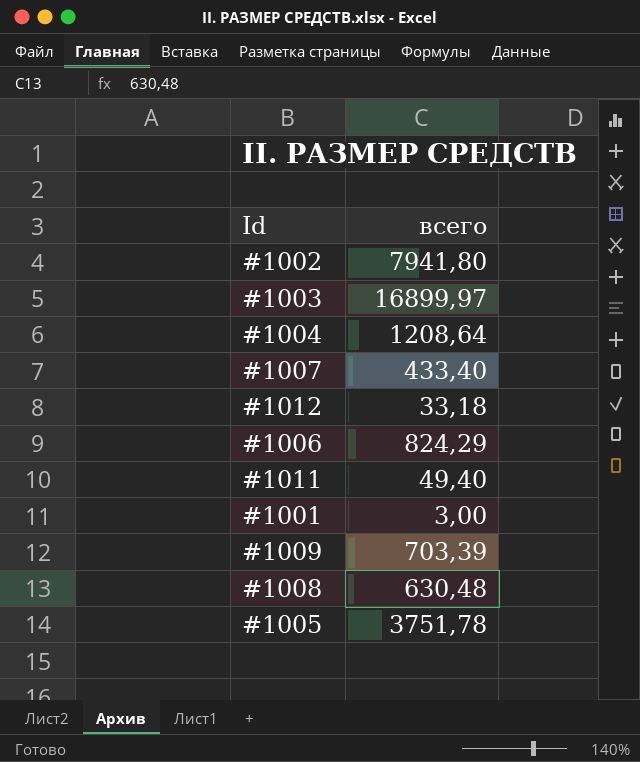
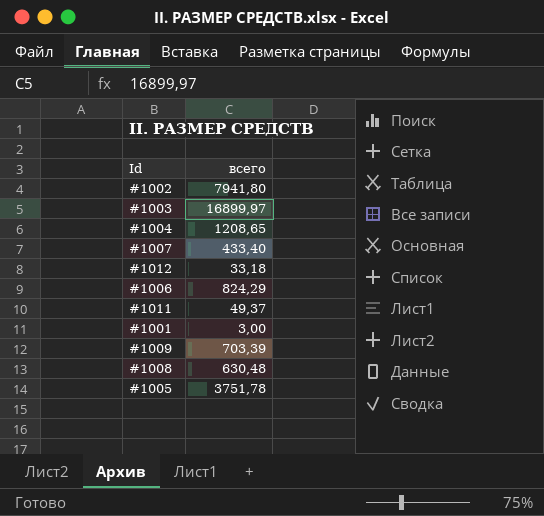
#1004 | всего: 1208,64 -> 1208,65
#1011 | всего: 49,40 -> 49,37

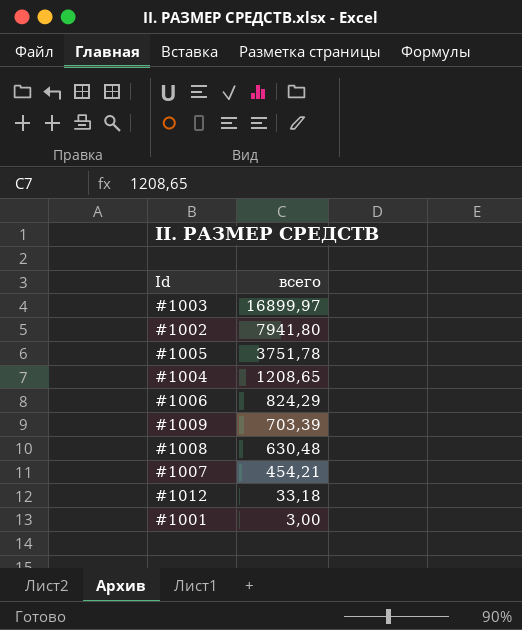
row order: none -> всего descending
row #1011: 49,37 -> none
#1007 | всего: 433,40 -> 454,21

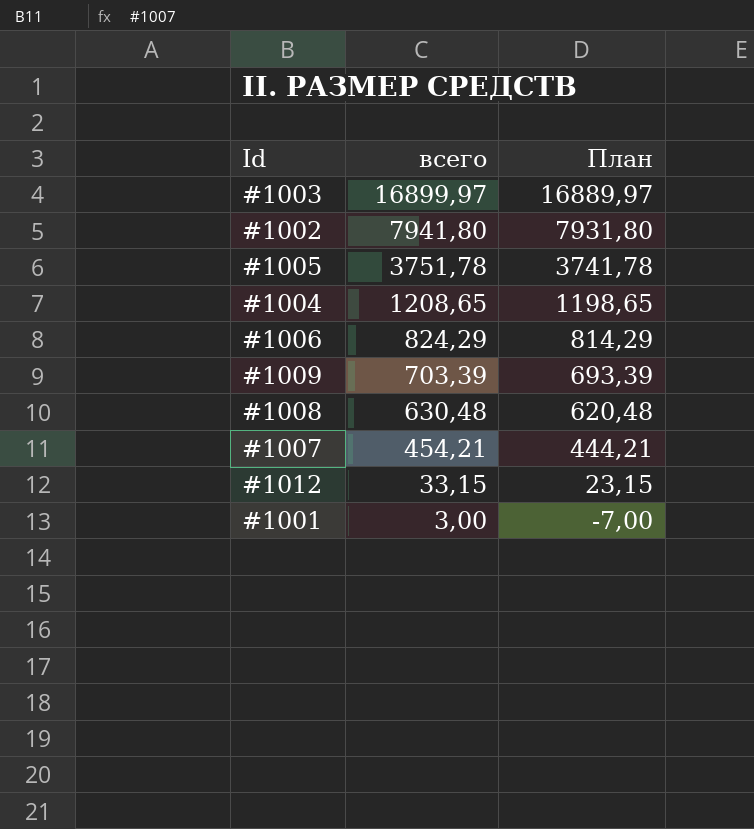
column План | formula: none -> [всего] - 10
#1012 | всего: 33,18 -> 33,15

